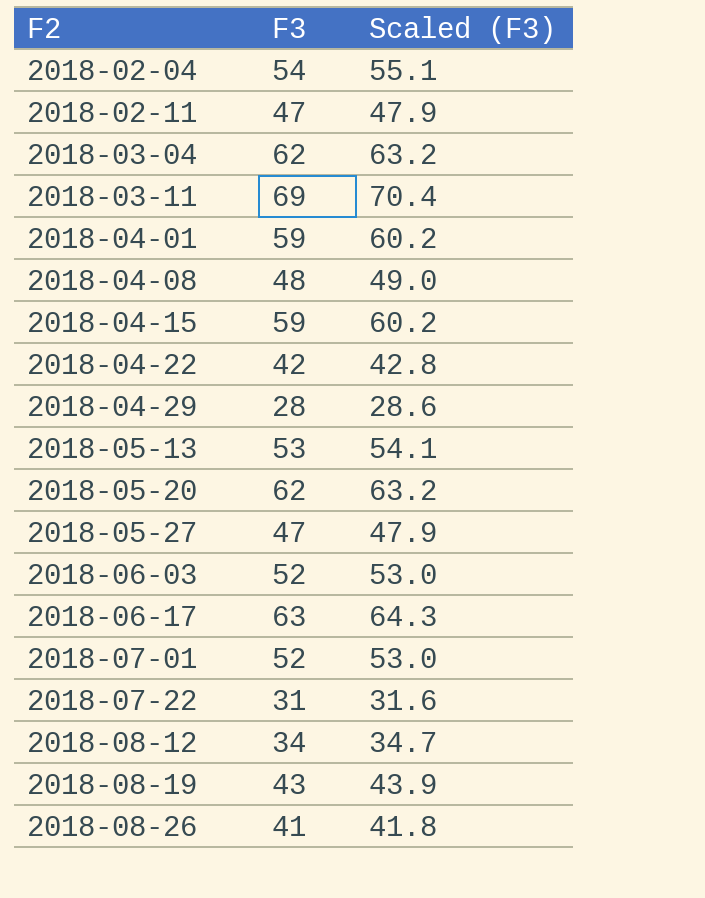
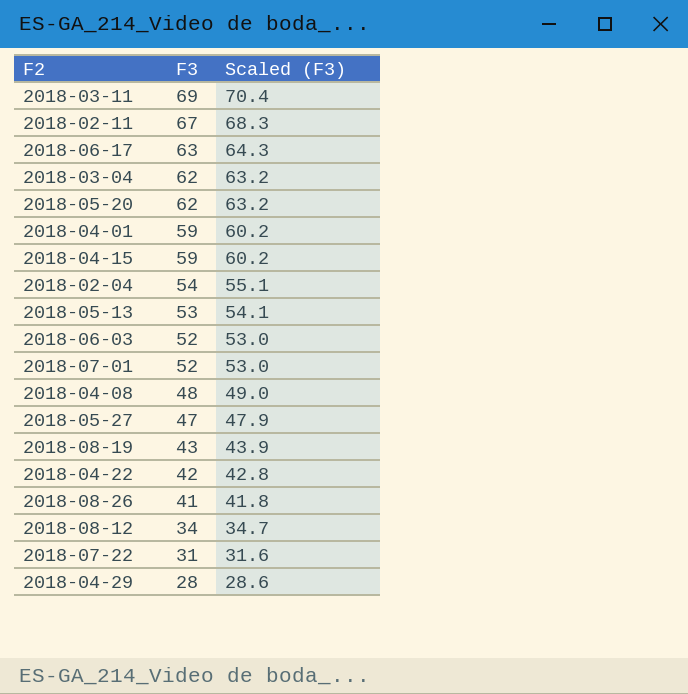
row order: F2 ascending -> F3 descending
2018-02-11 | F3: 47 -> 67
2018-02-11 | Scaled (F3): 47.9 -> 68.3

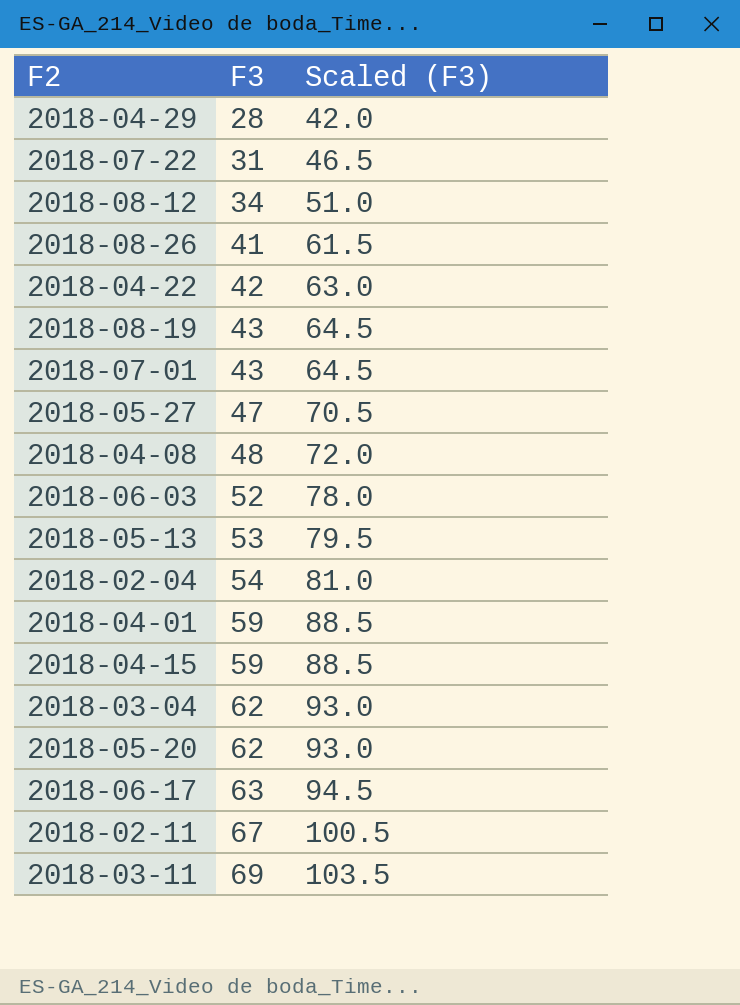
row order: F3 descending -> F3 ascending
column Scaled (F3) | formula: [F3] * 1.02 -> [F3] * 1.5
2018-07-01 | F3: 52 -> 43

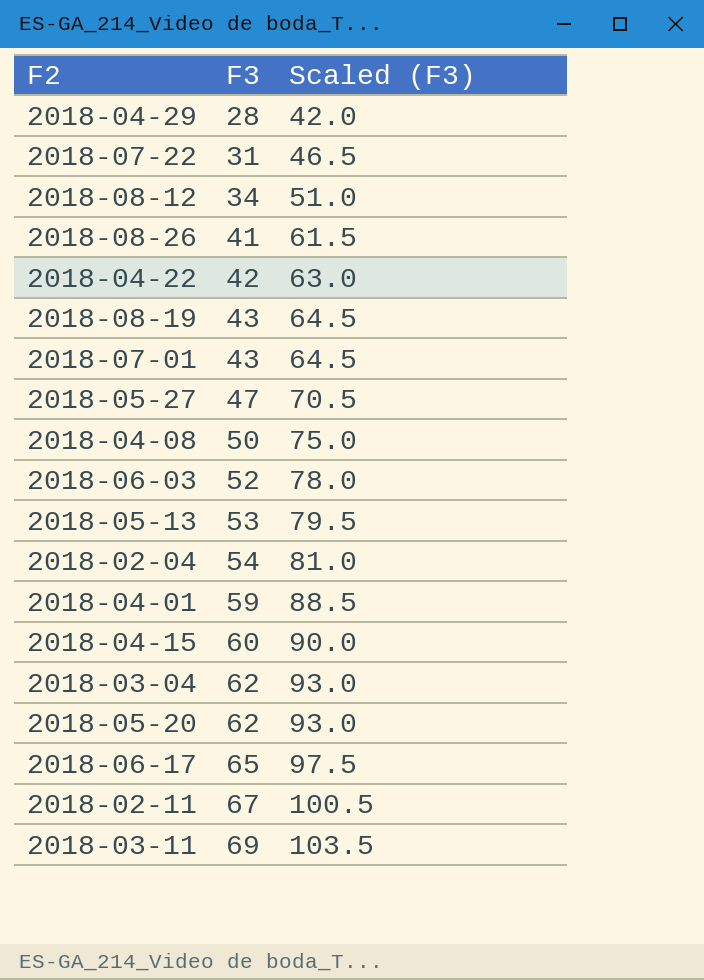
2018-04-08 | F3: 48 -> 50
2018-04-08 | Scaled (F3): 72.0 -> 75.0
2018-04-15 | F3: 59 -> 60
2018-04-15 | Scaled (F3): 88.5 -> 90.0
2018-06-17 | F3: 63 -> 65
2018-06-17 | Scaled (F3): 94.5 -> 97.5

